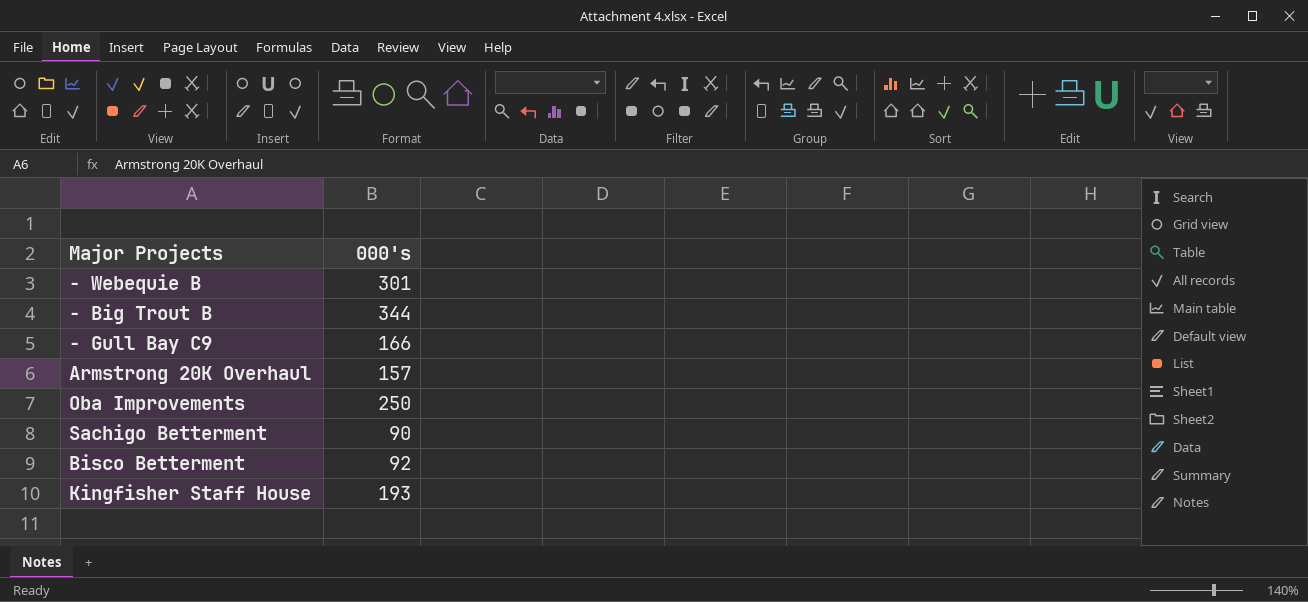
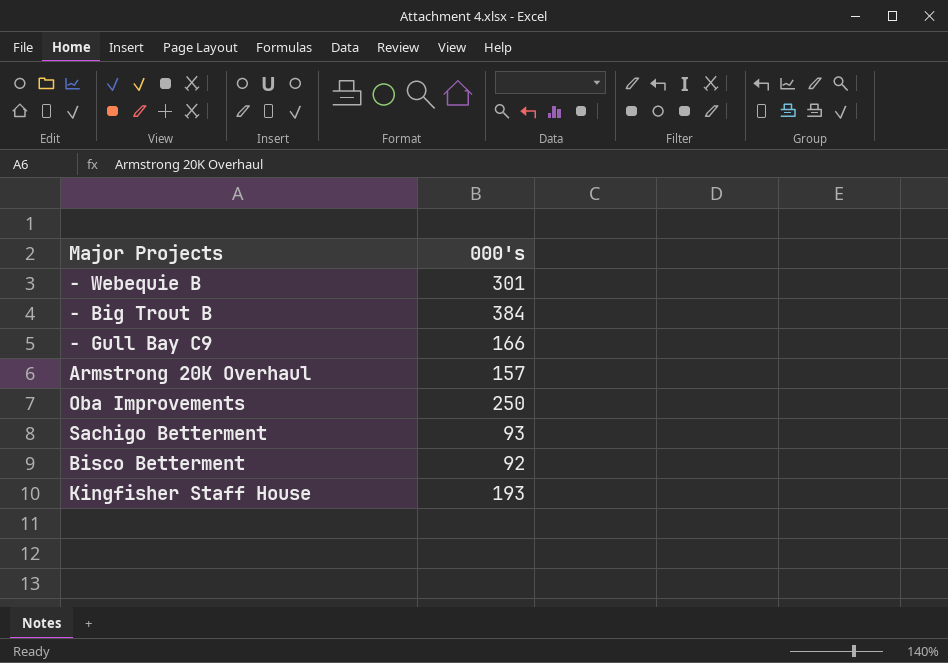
- Big Trout B | 000's: 344 -> 384
Sachigo Betterment | 000's: 90 -> 93

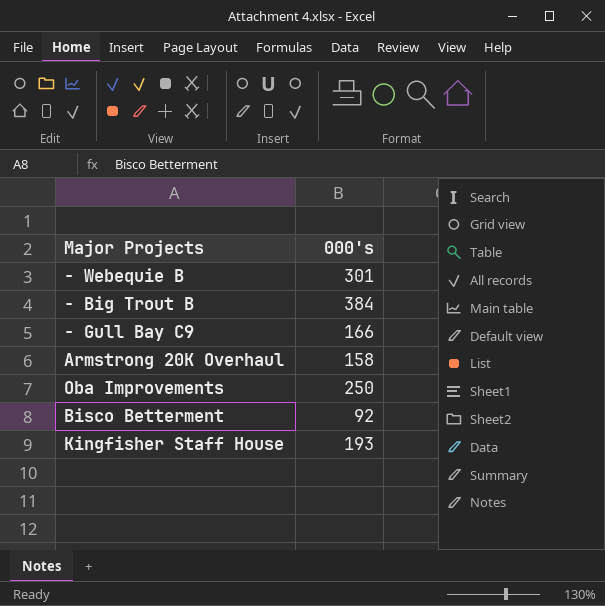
row Sachigo Betterment: 93 -> none
Armstrong 20K Overhaul | 000's: 157 -> 158

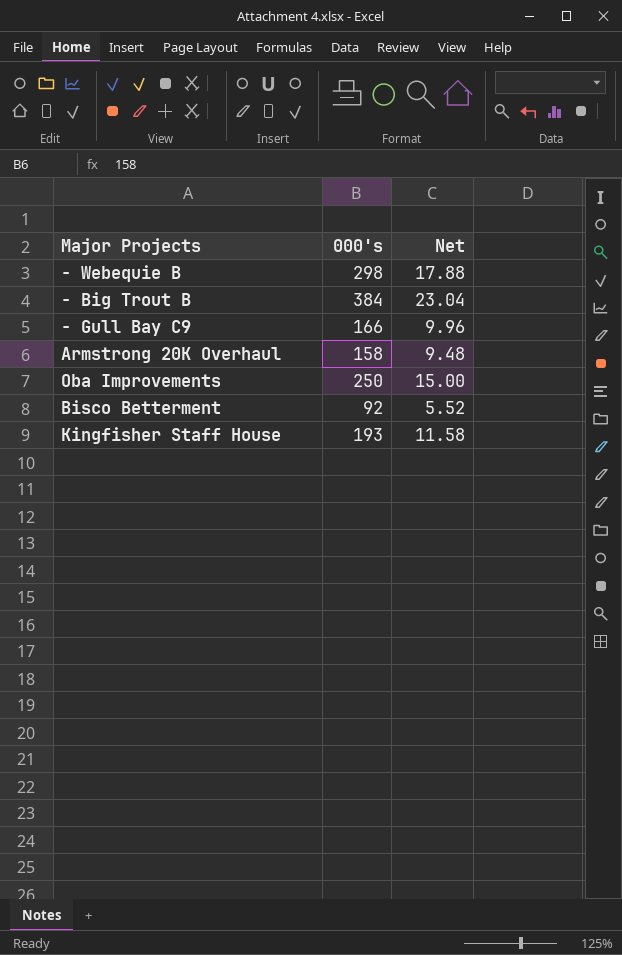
column Net | formula: none -> [000's] * 0.06
- Webequie B | 000's: 301 -> 298

